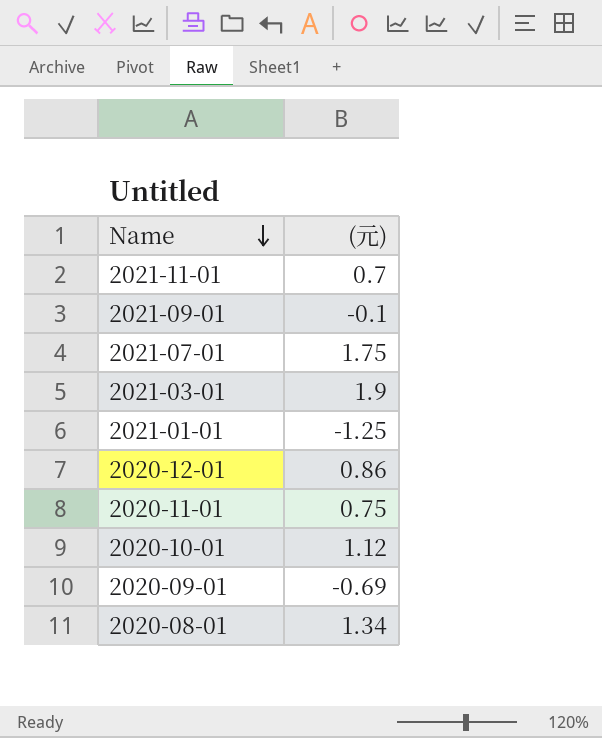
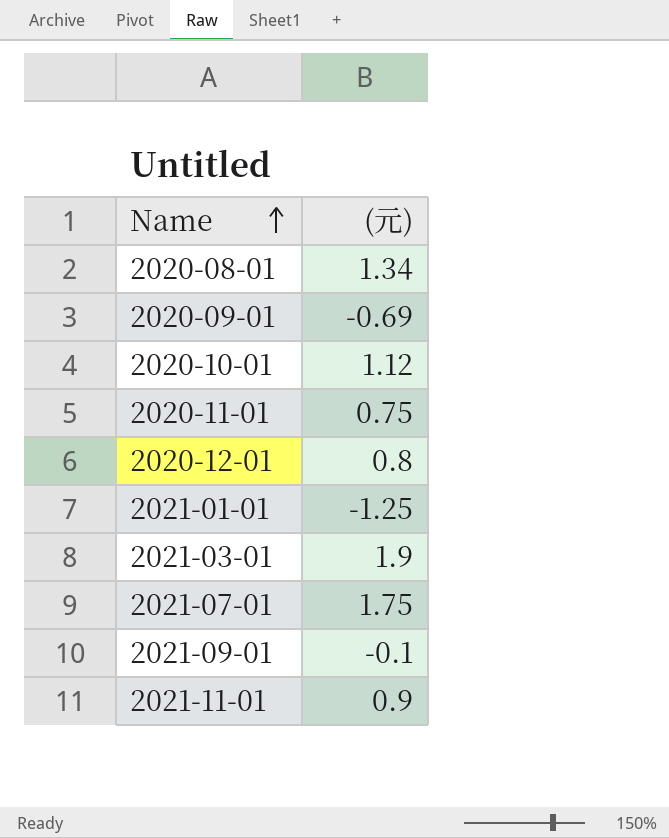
row order: Name descending -> Name ascending
2020-12-01 | (元): 0.86 -> 0.8
2021-11-01 | (元): 0.7 -> 0.9

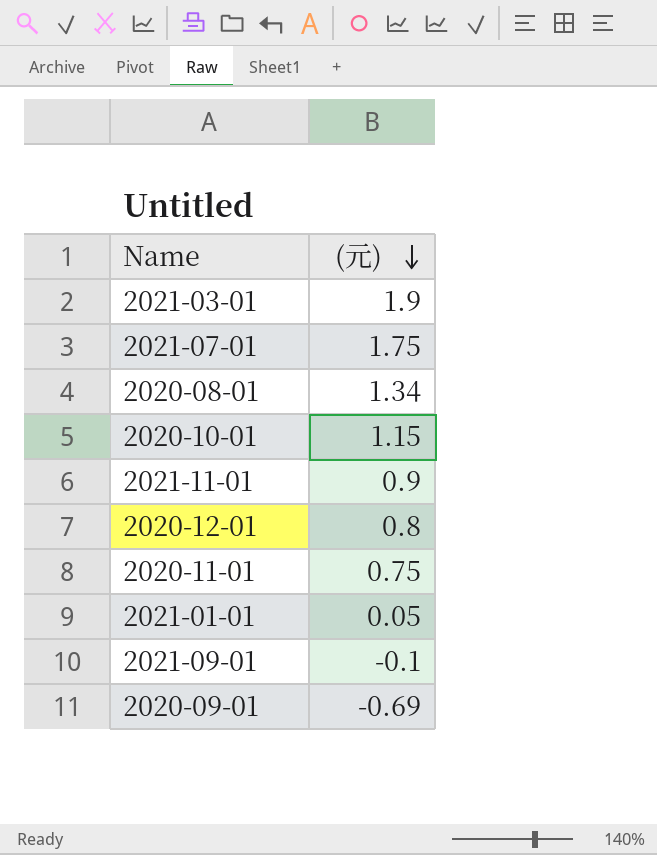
row order: Name ascending -> (元) descending
2020-10-01 | (元): 1.12 -> 1.15
2021-01-01 | (元): -1.25 -> 0.05

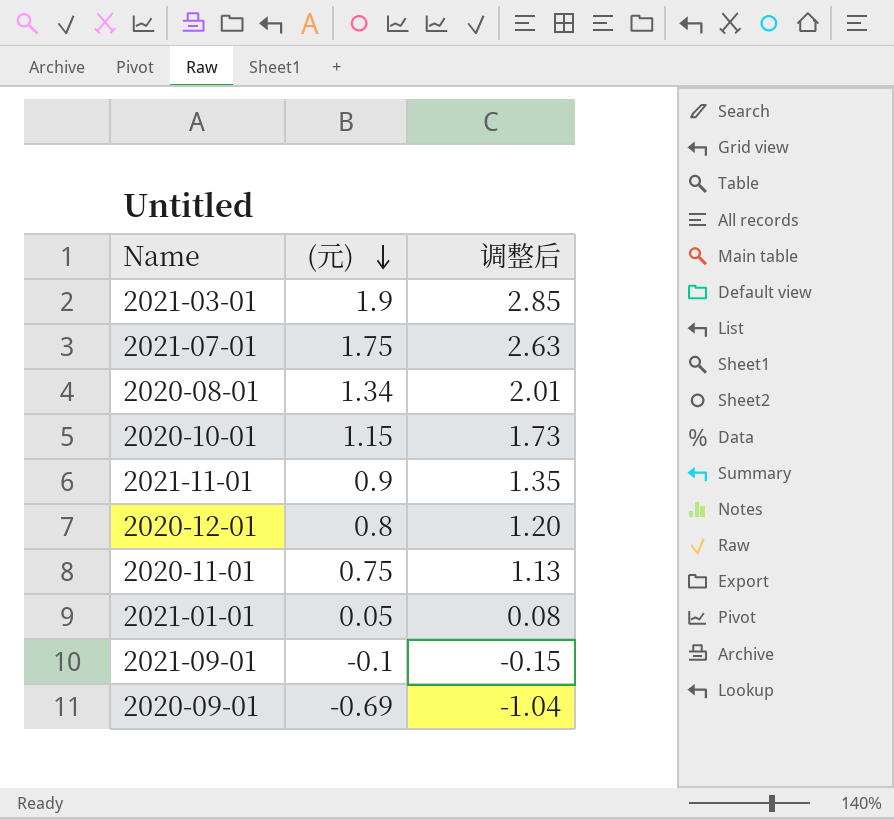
column 调整后 | formula: none -> [(元)] * 1.5

